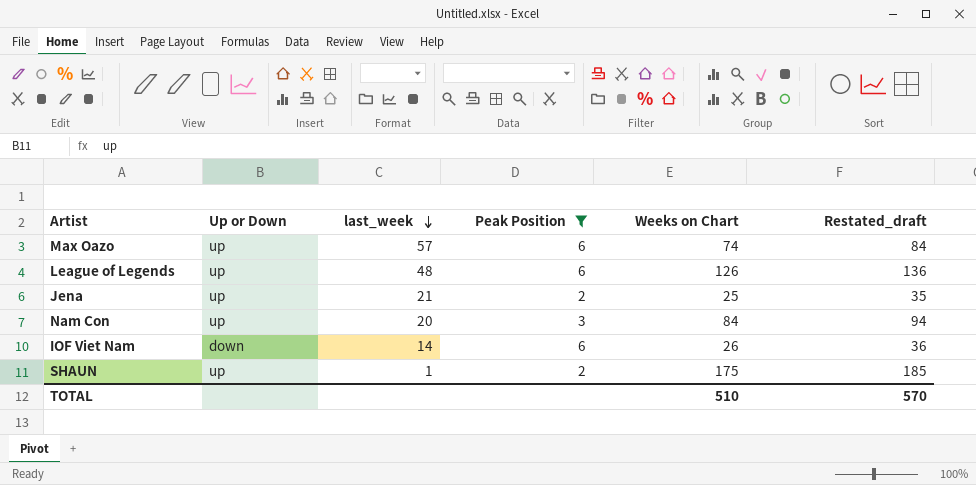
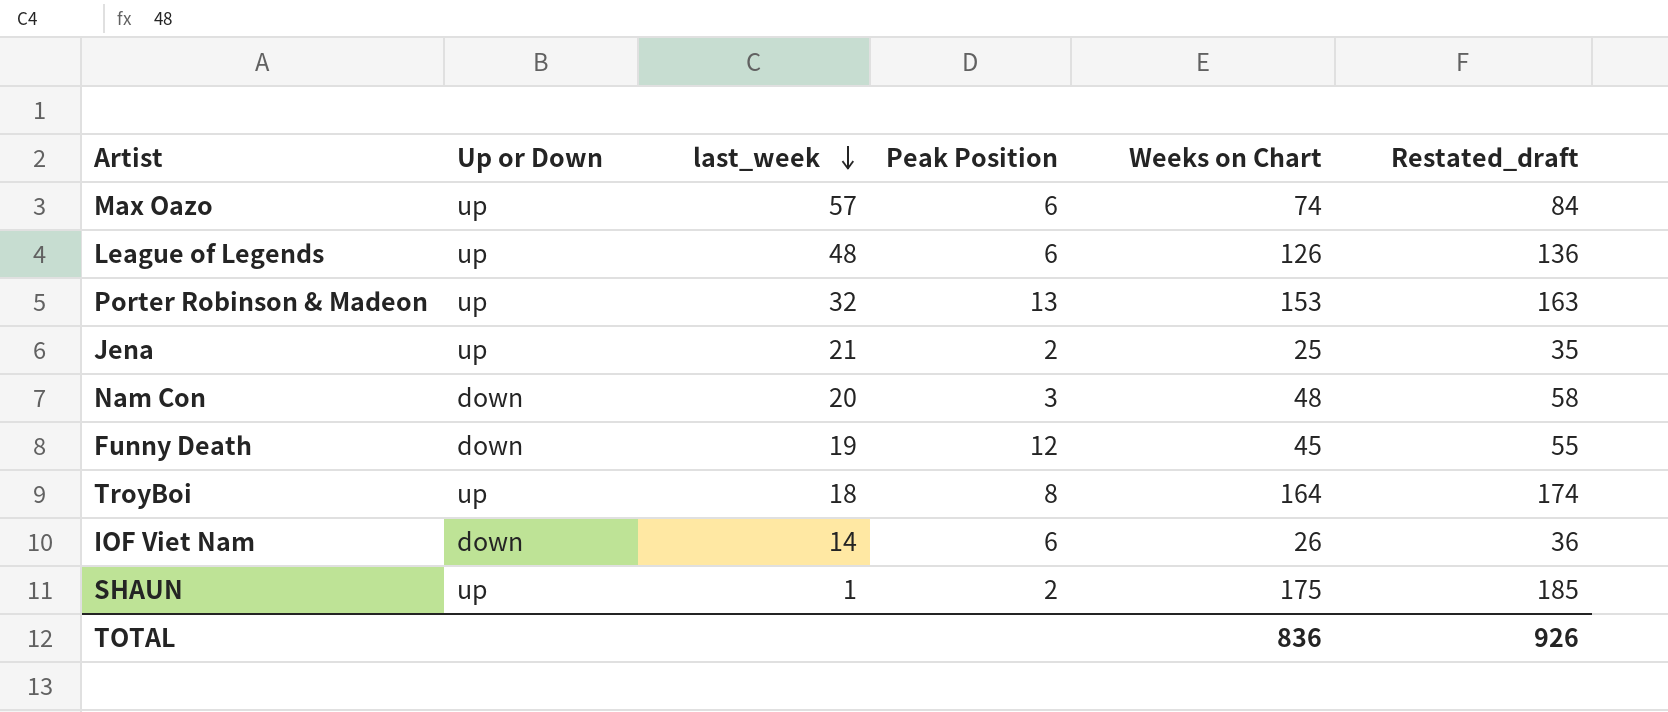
filter: Peak Position <= 6 -> none
Nam Con | Up or Down: up -> down
Nam Con | Weeks on Chart: 84 -> 48
Nam Con | Restated_draft: 94 -> 58
TOTAL | Weeks on Chart: 510 -> 836
TOTAL | Restated_draft: 570 -> 926

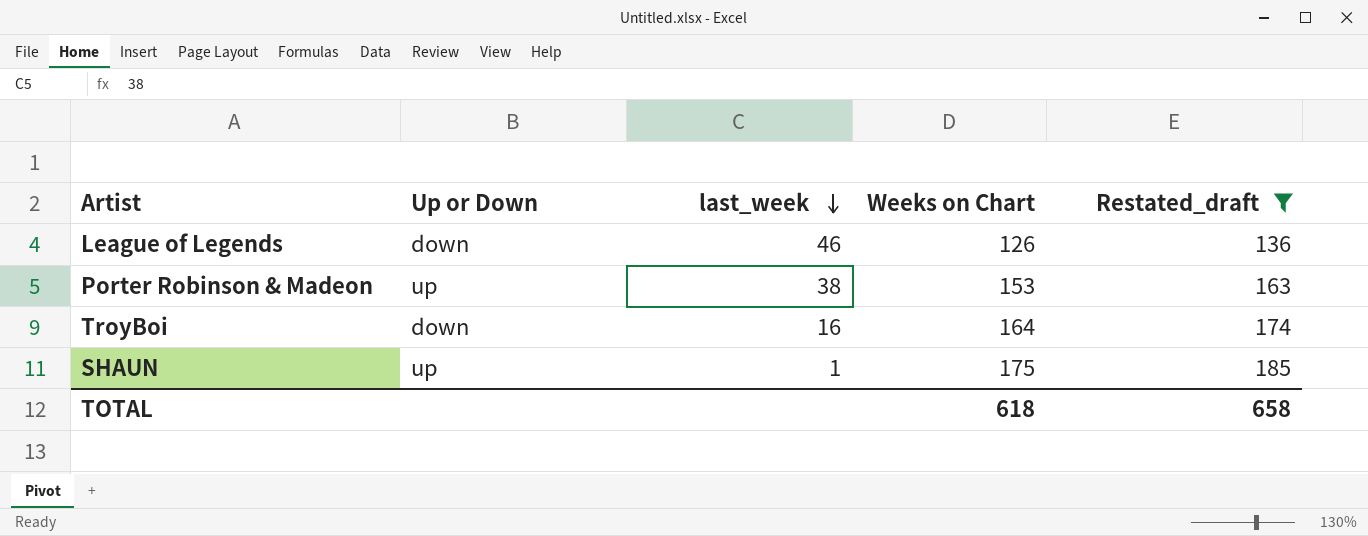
filter: none -> Restated_draft >= 136
column Peak Position | position: 4 -> none
League of Legends | Up or Down: up -> down
League of Legends | last_week: 48 -> 46
Porter Robinson & Madeon | last_week: 32 -> 38
TroyBoi | Up or Down: up -> down
TroyBoi | last_week: 18 -> 16
TOTAL | Weeks on Chart: 836 -> 618
TOTAL | Restated_draft: 926 -> 658

